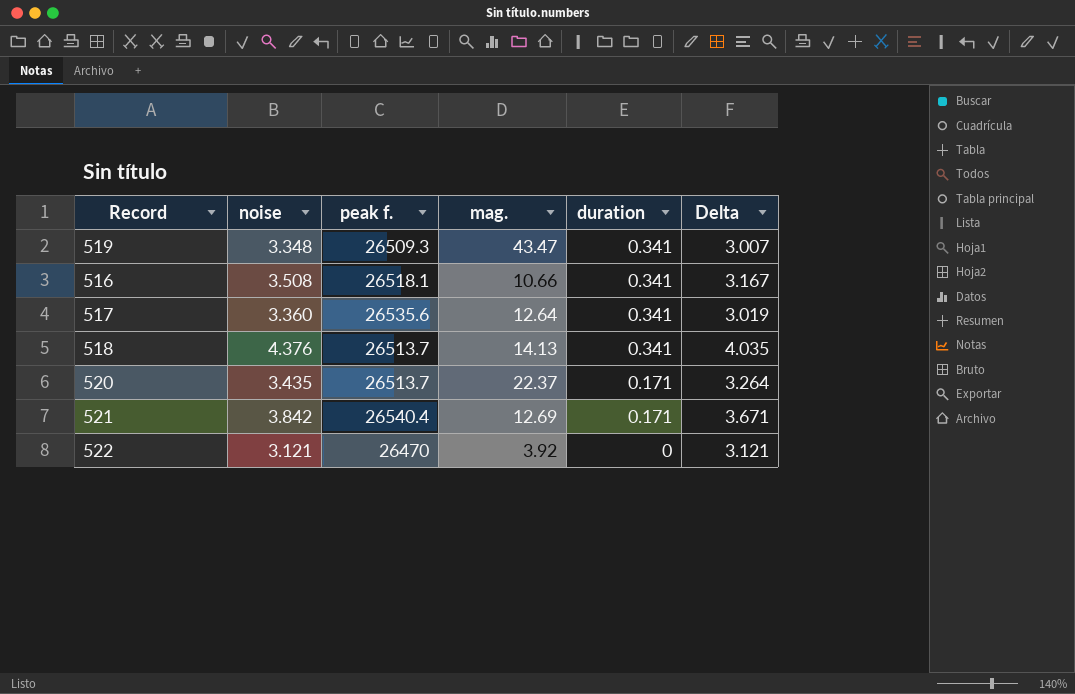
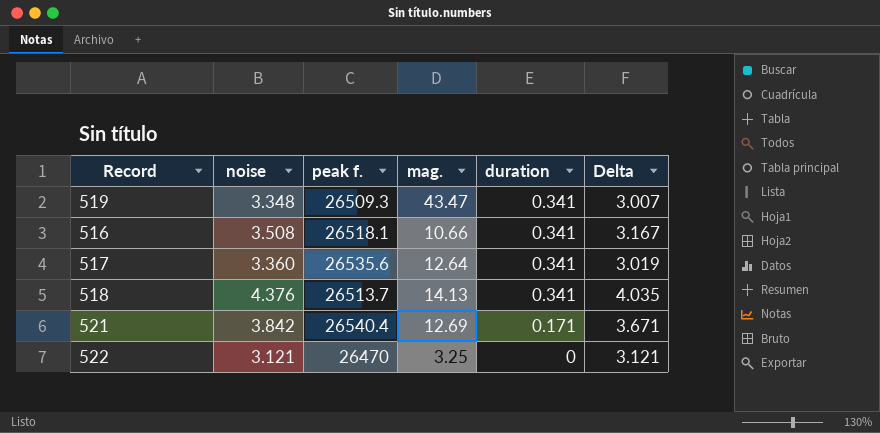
row 520: 3.435 | 26513.7 | 22.37 | 0.171 | 3.264 -> none
522 | mag.: 3.92 -> 3.25

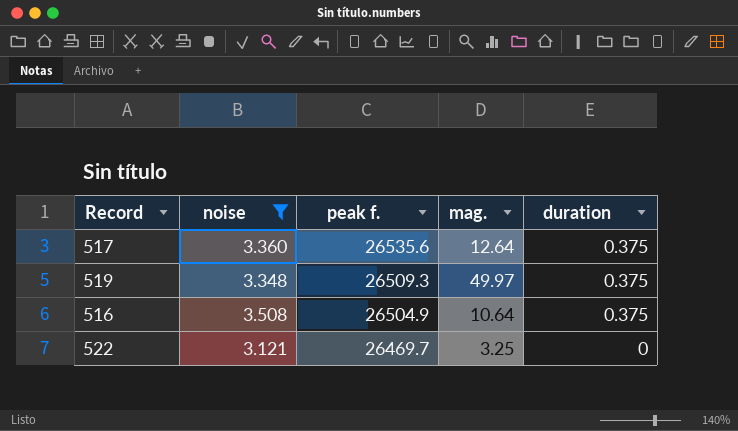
filter: none -> noise <= 3.508
row order: duration descending -> peak f. descending
column Delta | formula: [noise] - [duration] -> none
517 | duration: 0.341 -> 0.375
519 | mag.: 43.47 -> 49.97
519 | duration: 0.341 -> 0.375
516 | peak f.: 26518.1 -> 26504.9
516 | mag.: 10.66 -> 10.64
516 | duration: 0.341 -> 0.375
522 | peak f.: 26470 -> 26469.7

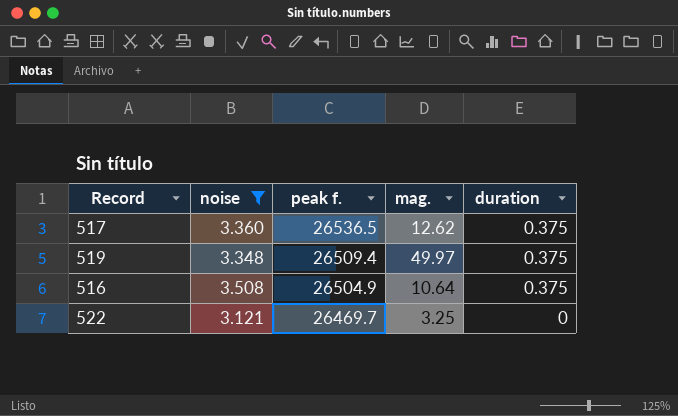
517 | peak f.: 26535.6 -> 26536.5
517 | mag.: 12.64 -> 12.62
519 | peak f.: 26509.3 -> 26509.4

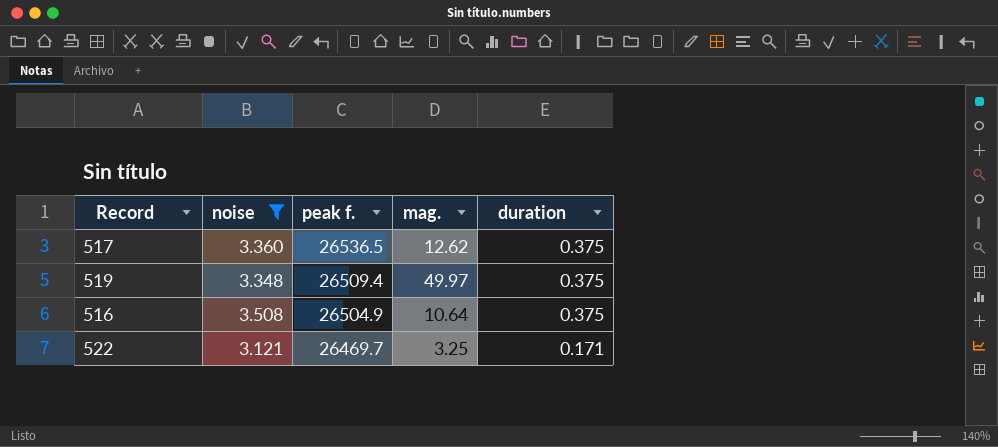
522 | duration: 0 -> 0.171

